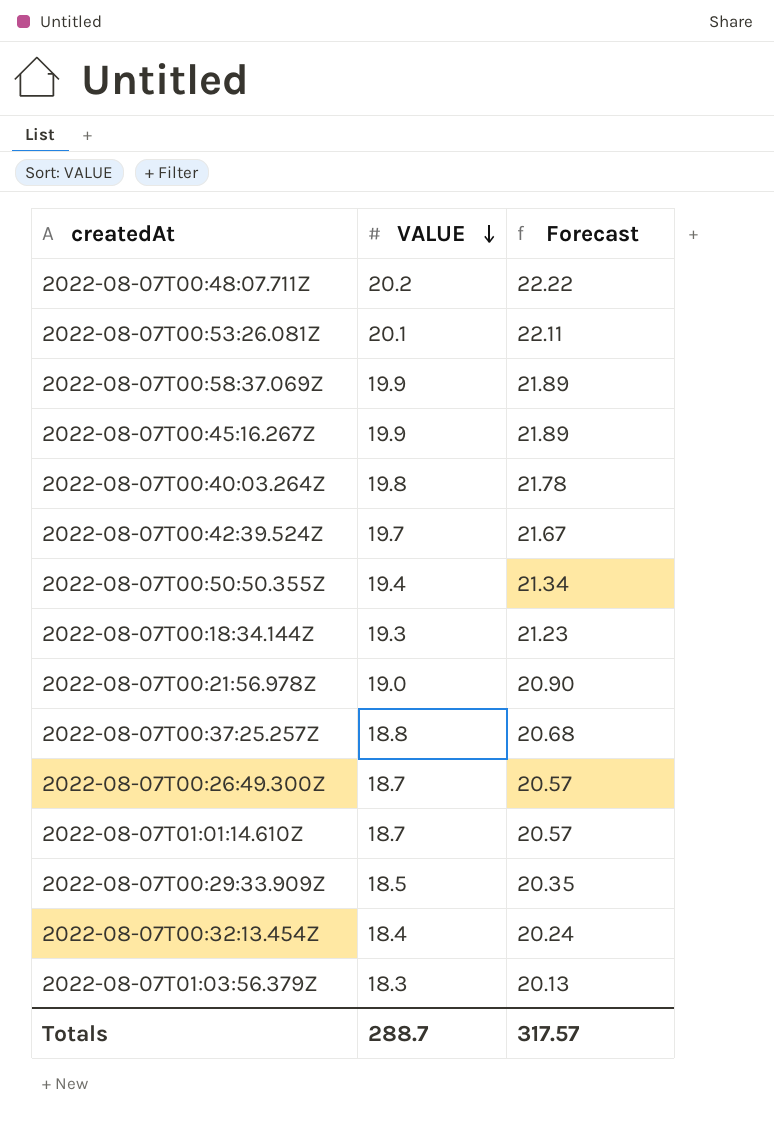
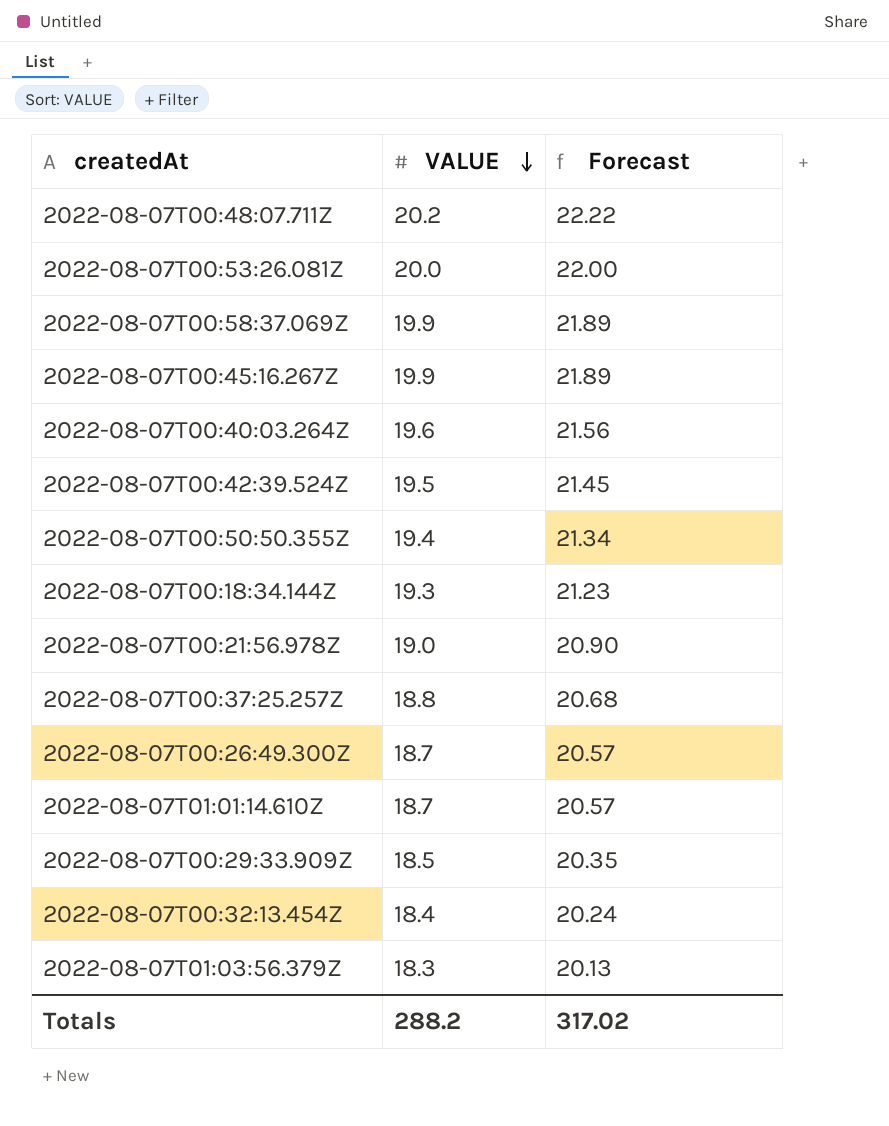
2022-08-07T00:53:26.081Z | VALUE: 20.1 -> 20.0
2022-08-07T00:53:26.081Z | Forecast: 22.11 -> 22.00
2022-08-07T00:40:03.264Z | VALUE: 19.8 -> 19.6
2022-08-07T00:40:03.264Z | Forecast: 21.78 -> 21.56
2022-08-07T00:42:39.524Z | VALUE: 19.7 -> 19.5
2022-08-07T00:42:39.524Z | Forecast: 21.67 -> 21.45
Totals | VALUE: 288.7 -> 288.2
Totals | Forecast: 317.57 -> 317.02

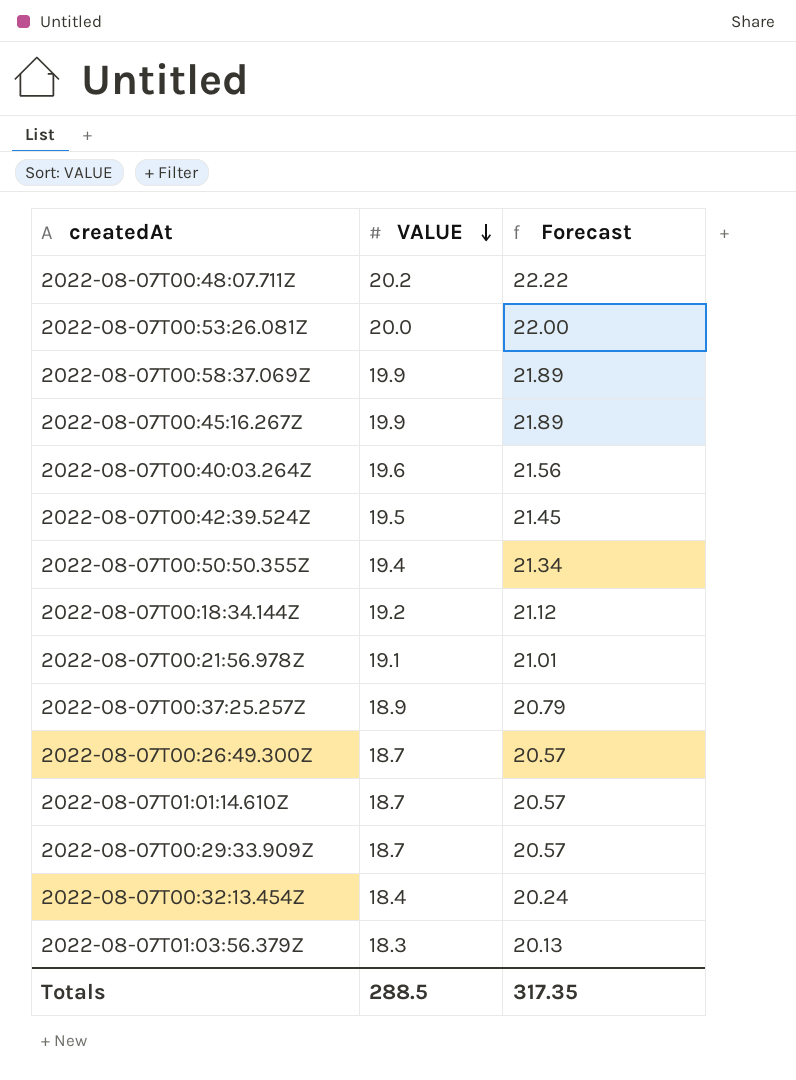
2022-08-07T00:18:34.144Z | VALUE: 19.3 -> 19.2
2022-08-07T00:18:34.144Z | Forecast: 21.23 -> 21.12
2022-08-07T00:21:56.978Z | VALUE: 19.0 -> 19.1
2022-08-07T00:21:56.978Z | Forecast: 20.90 -> 21.01
2022-08-07T00:37:25.257Z | VALUE: 18.8 -> 18.9
2022-08-07T00:37:25.257Z | Forecast: 20.68 -> 20.79
2022-08-07T00:29:33.909Z | VALUE: 18.5 -> 18.7
2022-08-07T00:29:33.909Z | Forecast: 20.35 -> 20.57
Totals | VALUE: 288.2 -> 288.5
Totals | Forecast: 317.02 -> 317.35

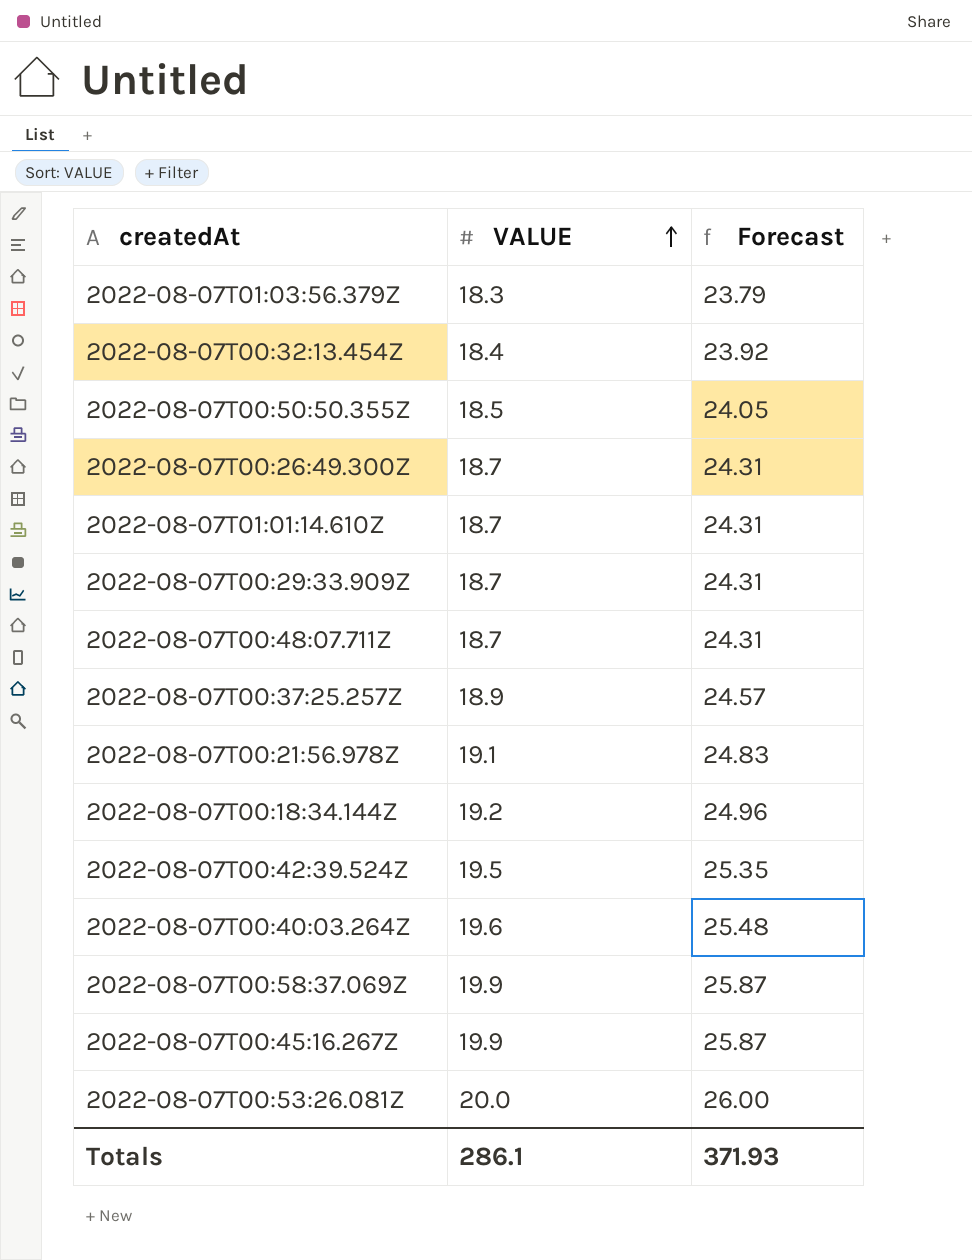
row order: VALUE descending -> VALUE ascending
column Forecast | formula: [VALUE] * 1.1 -> [VALUE] * 1.3
2022-08-07T00:50:50.355Z | VALUE: 19.4 -> 18.5
2022-08-07T00:48:07.711Z | VALUE: 20.2 -> 18.7
Totals | VALUE: 288.5 -> 286.1
Totals | Forecast: 317.35 -> 371.93

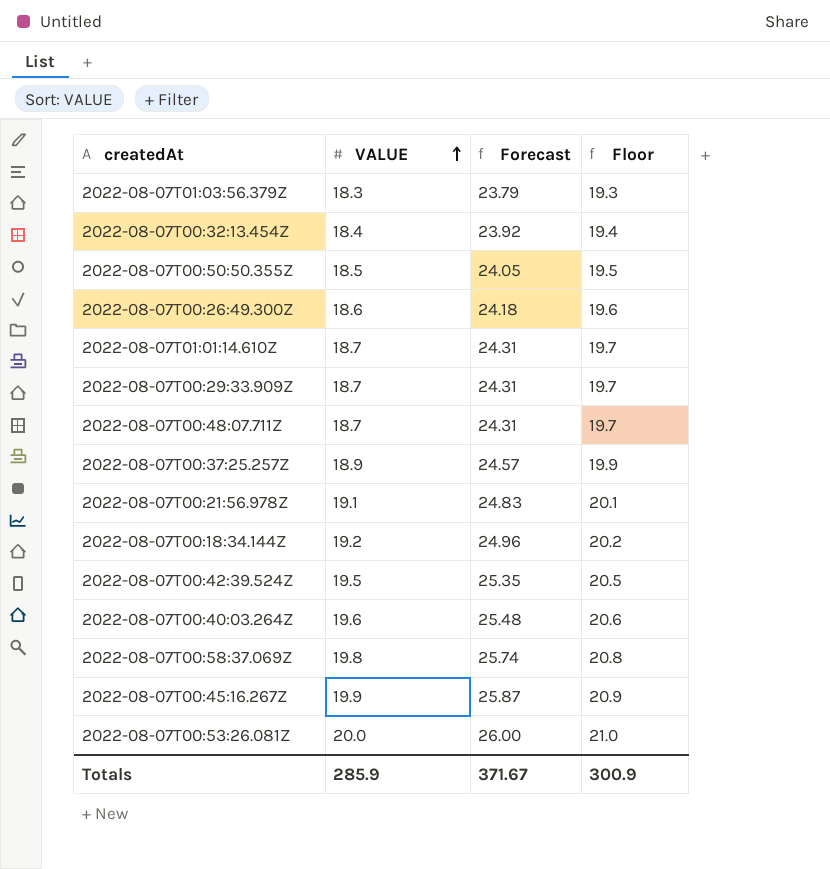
column Floor | formula: none -> [VALUE] + 1
2022-08-07T00:26:49.300Z | VALUE: 18.7 -> 18.6
2022-08-07T00:26:49.300Z | Forecast: 24.31 -> 24.18
2022-08-07T00:58:37.069Z | VALUE: 19.9 -> 19.8
2022-08-07T00:58:37.069Z | Forecast: 25.87 -> 25.74
Totals | VALUE: 286.1 -> 285.9
Totals | Forecast: 371.93 -> 371.67

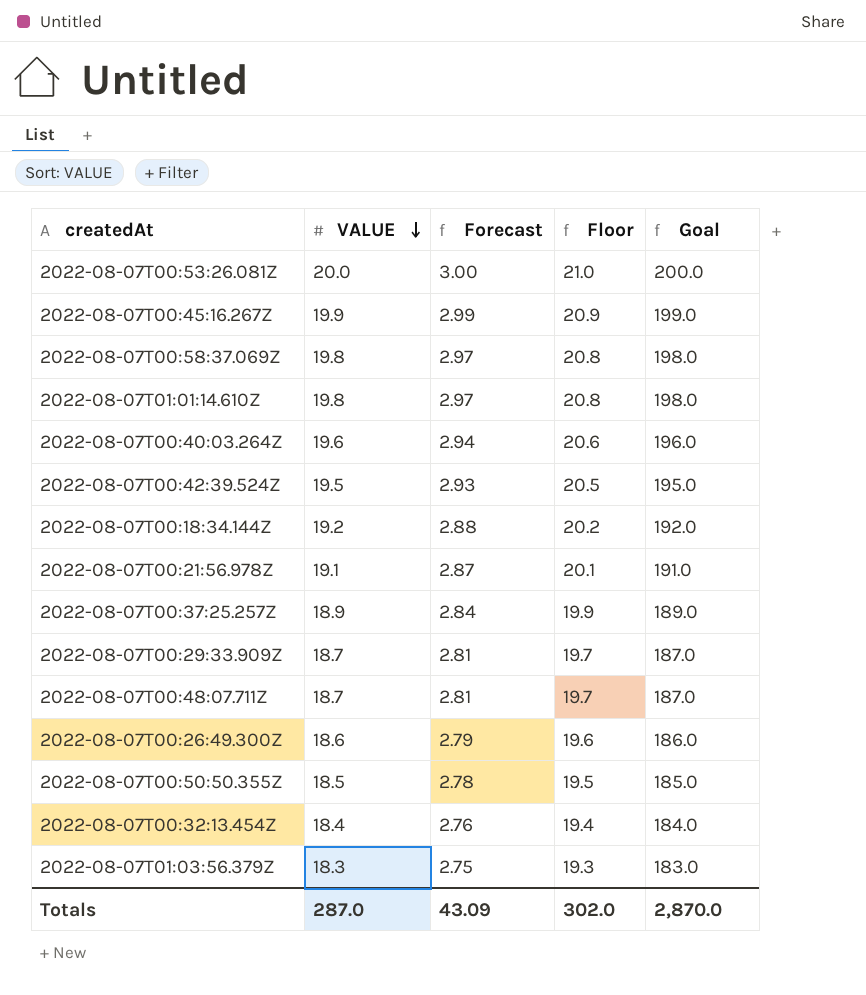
row order: VALUE ascending -> VALUE descending
column Forecast | formula: [VALUE] * 1.3 -> [VALUE] * 0.15
column Goal | formula: none -> [VALUE] * 10
2022-08-07T01:01:14.610Z | VALUE: 18.7 -> 19.8
2022-08-07T01:01:14.610Z | Floor: 19.7 -> 20.8
Totals | VALUE: 285.9 -> 287.0
Totals | Forecast: 371.67 -> 43.09
Totals | Floor: 300.9 -> 302.0

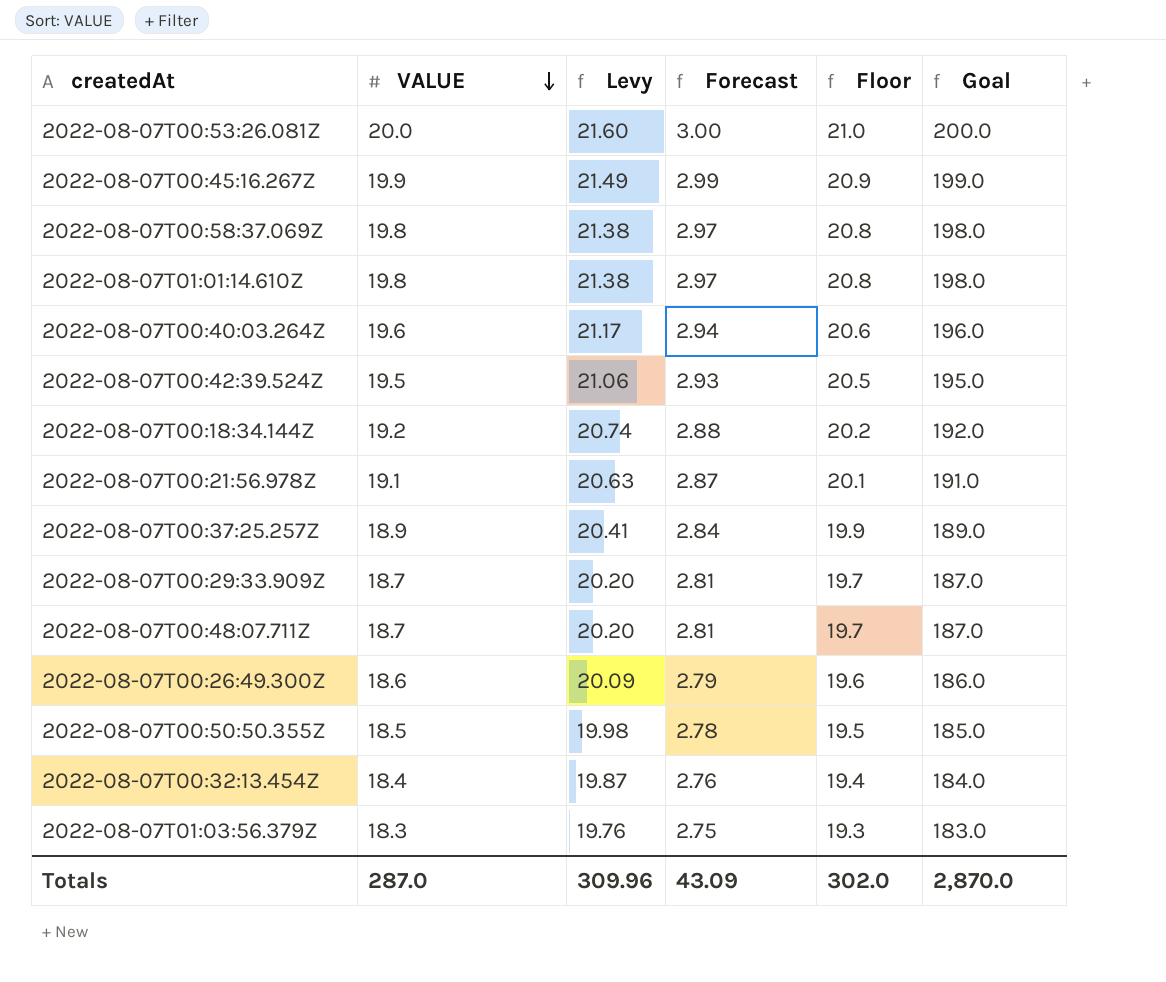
column Levy | formula: none -> [VALUE] * 1.08

